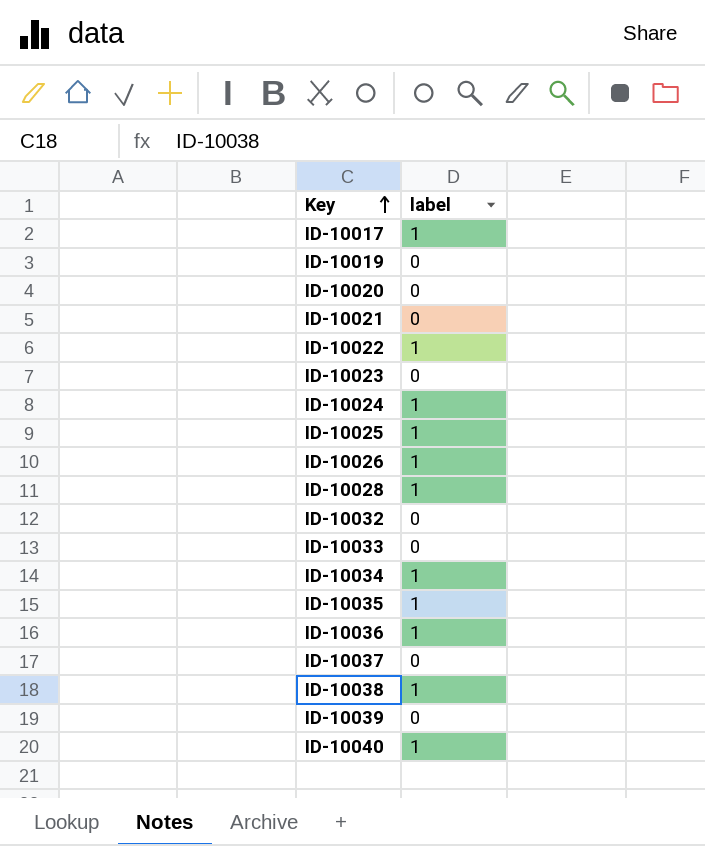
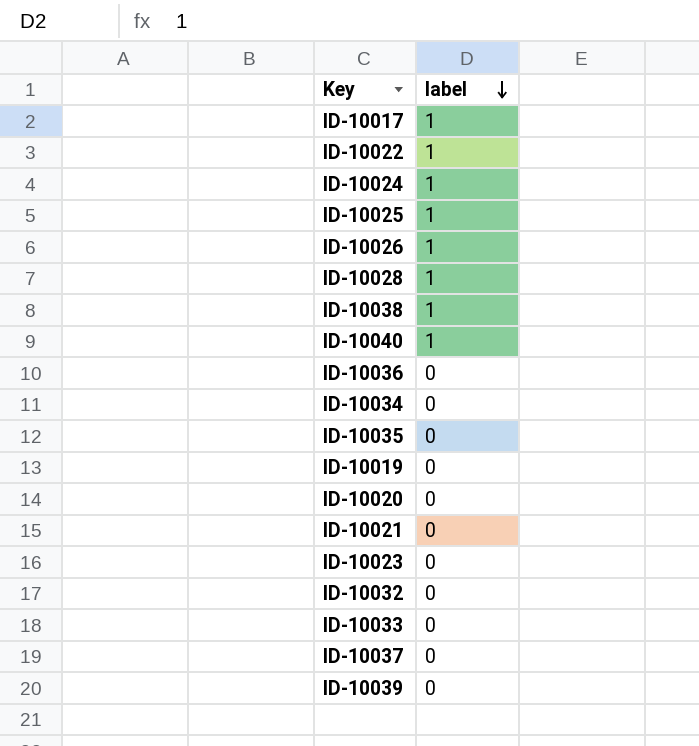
row order: Key ascending -> label descending
ID-10036 | label: 1 -> 0
ID-10034 | label: 1 -> 0
ID-10035 | label: 1 -> 0

